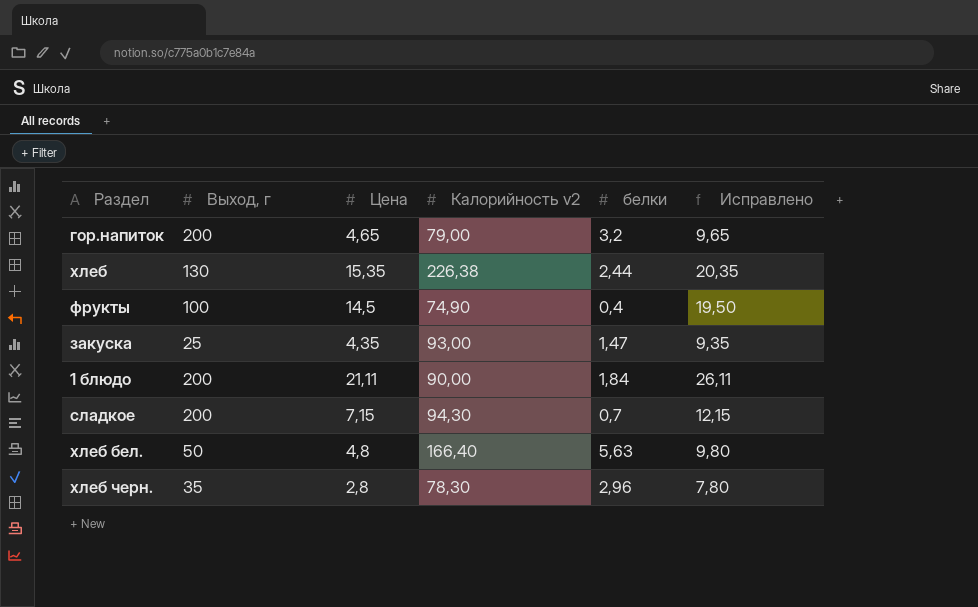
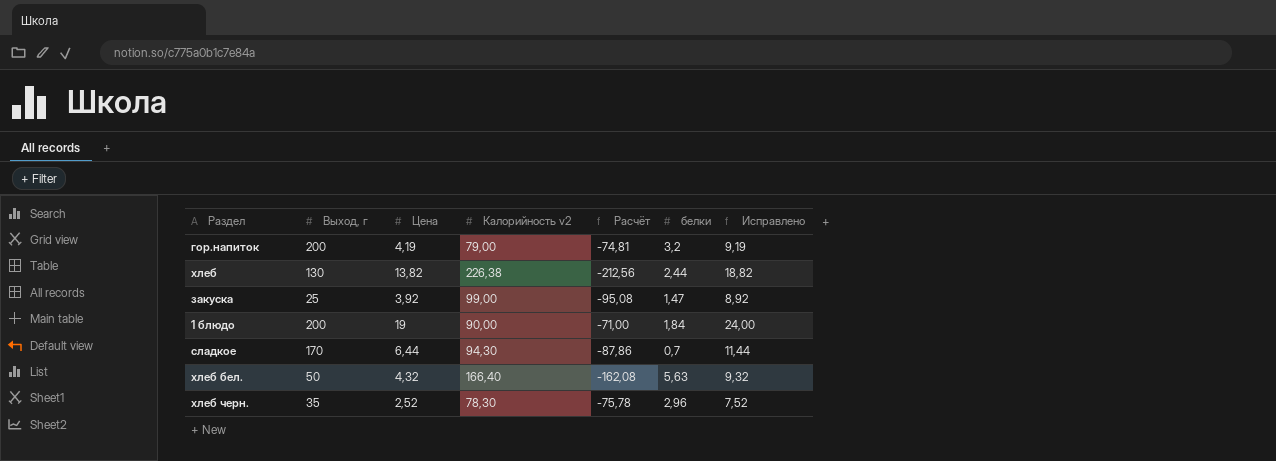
column Расчёт | formula: none -> [Цена] - [Калорийность v2]
row фрукты: 100 | 14,5 | 74,90 | 0,4 | 19,50 -> none
гор.напиток | Цена: 4,65 -> 4,19
гор.напиток | Исправлено: 9,65 -> 9,19
хлеб | Цена: 15,35 -> 13,82
хлеб | Исправлено: 20,35 -> 18,82
закуска | Цена: 4,35 -> 3,92
закуска | Калорийность v2: 93,00 -> 99,00
закуска | Исправлено: 9,35 -> 8,92
1 блюдо | Цена: 21,11 -> 19
1 блюдо | Исправлено: 26,11 -> 24,00
сладкое | Выход, г: 200 -> 170
сладкое | Цена: 7,15 -> 6,44
сладкое | Исправлено: 12,15 -> 11,44
хлеб бел. | Цена: 4,8 -> 4,32
хлеб бел. | Исправлено: 9,80 -> 9,32
хлеб черн. | Цена: 2,8 -> 2,52
хлеб черн. | Исправлено: 7,80 -> 7,52

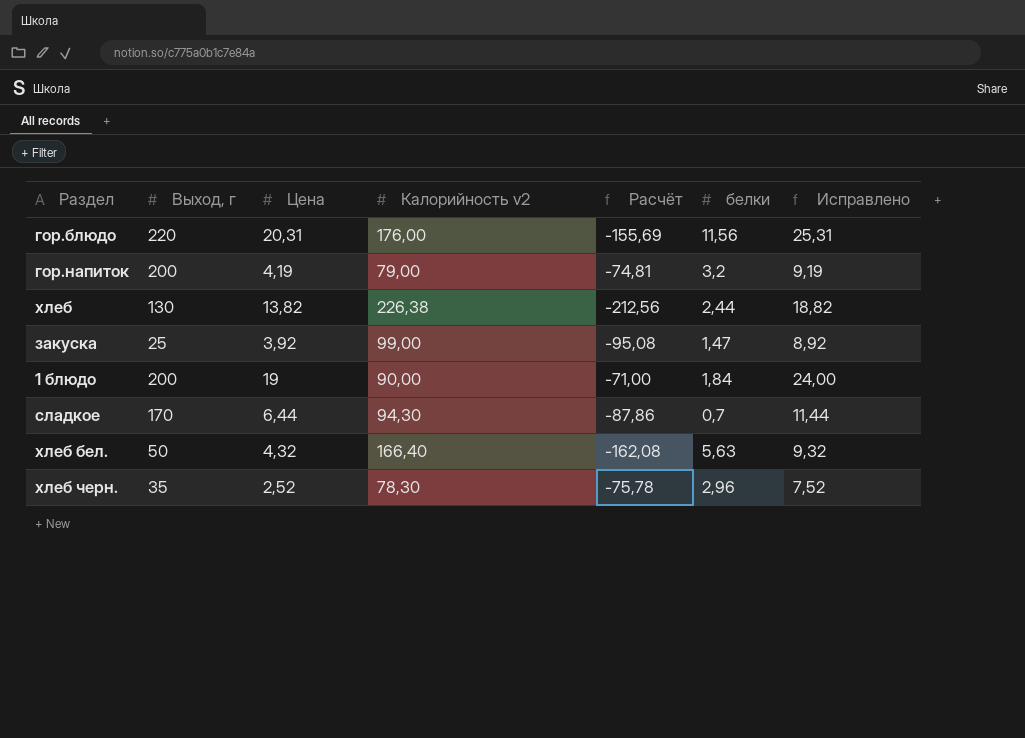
row гор.блюдо: none -> 220 | 20,31 | 176,00 | -155,69 | 11,56 | 25,31

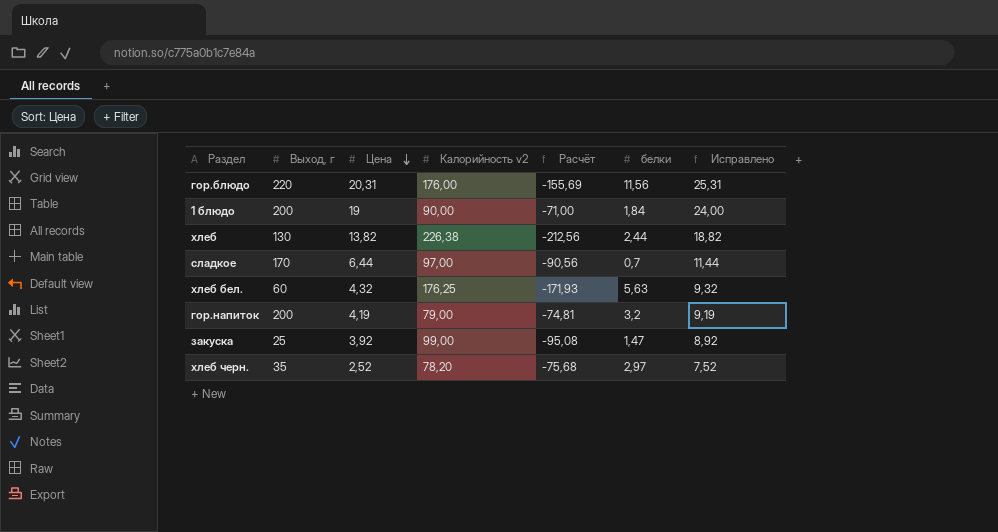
row order: none -> Цена descending
сладкое | Калорийность v2: 94,30 -> 97,00
сладкое | Расчёт: -87,86 -> -90,56
хлеб бел. | Выход, г: 50 -> 60
хлеб бел. | Калорийность v2: 166,40 -> 176,25
хлеб бел. | Расчёт: -162,08 -> -171,93
хлеб черн. | Калорийность v2: 78,30 -> 78,20
хлеб черн. | Расчёт: -75,78 -> -75,68
хлеб черн. | белки: 2,96 -> 2,97

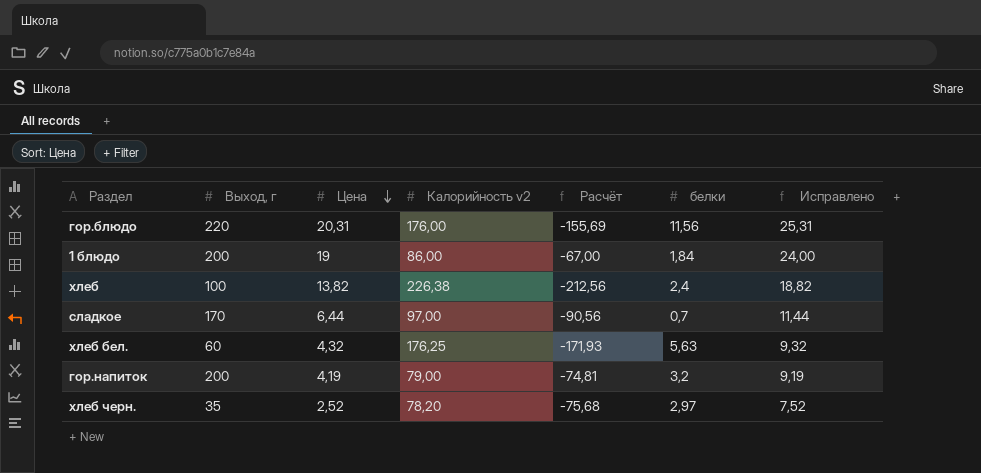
row закуска: 25 | 3,92 | 99,00 | -95,08 | 1,47 | 8,92 -> none
1 блюдо | Калорийность v2: 90,00 -> 86,00
1 блюдо | Расчёт: -71,00 -> -67,00
хлеб | Выход, г: 130 -> 100
хлеб | белки: 2,44 -> 2,4

